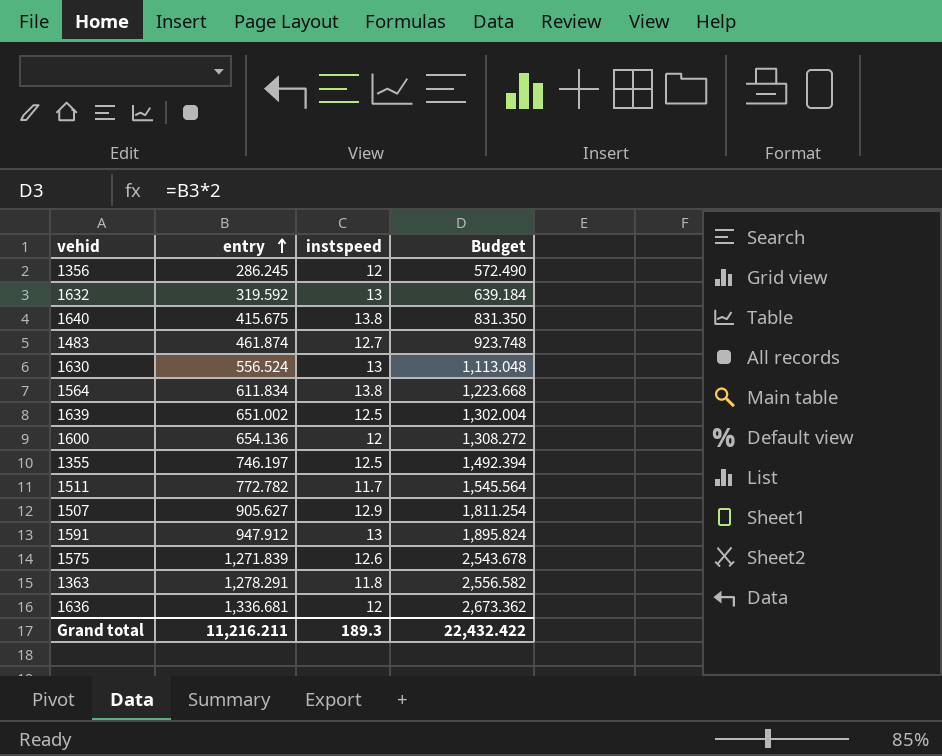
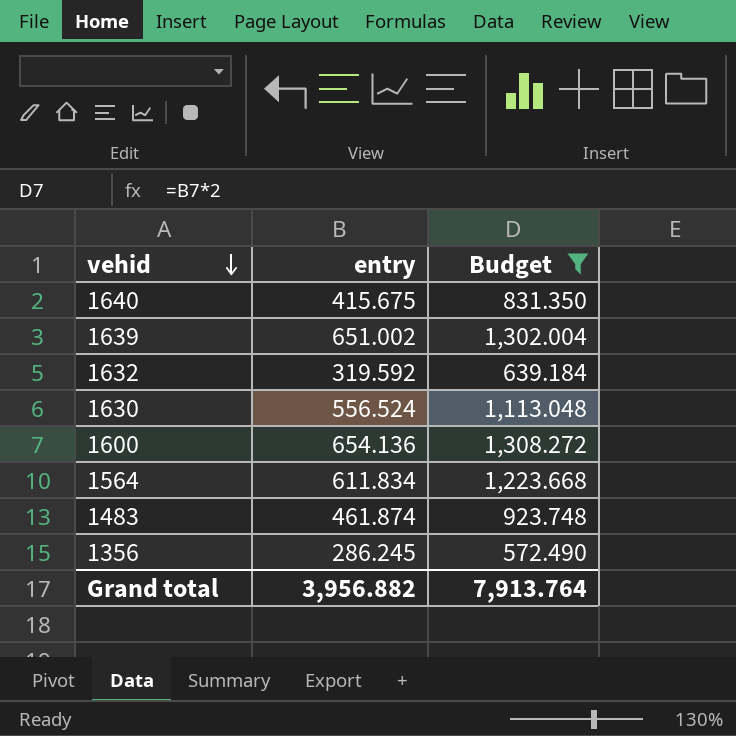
filter: none -> Budget <= 1,308.272
row order: entry ascending -> vehid descending
column instspeed | position: 3 -> none
Grand total | entry: 11,216.211 -> 3,956.882
Grand total | Budget: 22,432.422 -> 7,913.764

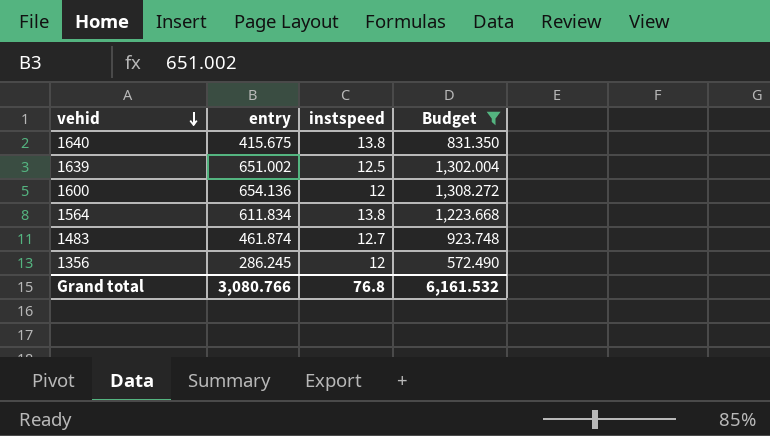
column instspeed | position: none -> 3
row 1632: 319.592 | 639.184 -> none
row 1630: 556.524 | 1,113.048 -> none
Grand total | entry: 3,956.882 -> 3,080.766
Grand total | Budget: 7,913.764 -> 6,161.532

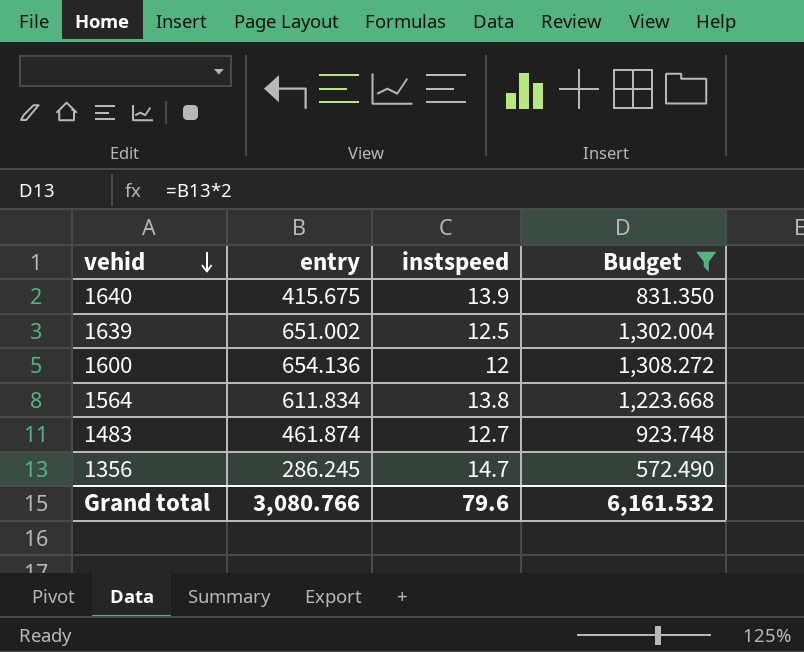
1640 | instspeed: 13.8 -> 13.9
1356 | instspeed: 12 -> 14.7
Grand total | instspeed: 76.8 -> 79.6

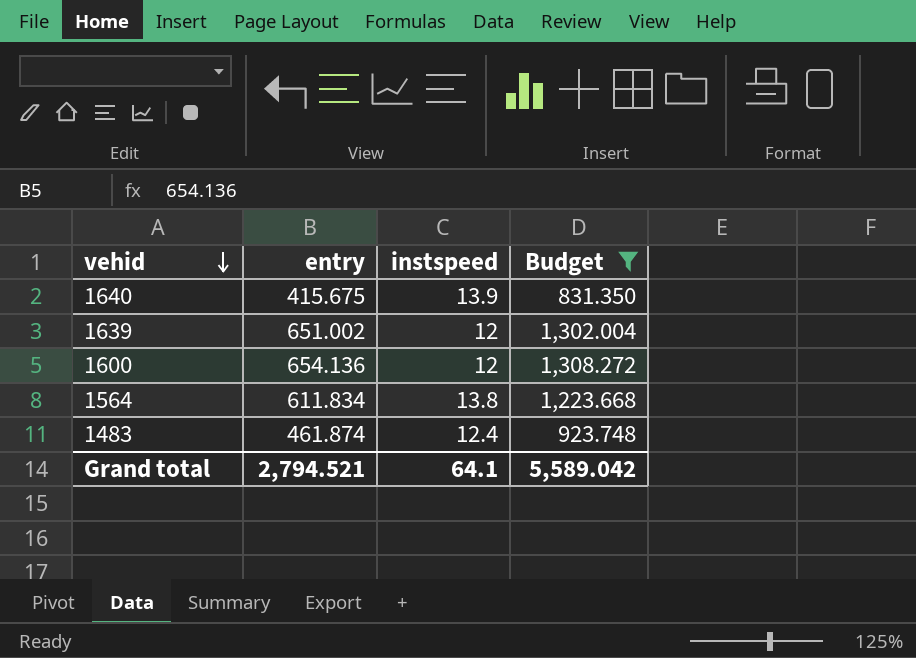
row 1356: 286.245 | 14.7 | 572.490 -> none
1639 | instspeed: 12.5 -> 12
1483 | instspeed: 12.7 -> 12.4
Grand total | entry: 3,080.766 -> 2,794.521
Grand total | instspeed: 79.6 -> 64.1
Grand total | Budget: 6,161.532 -> 5,589.042

